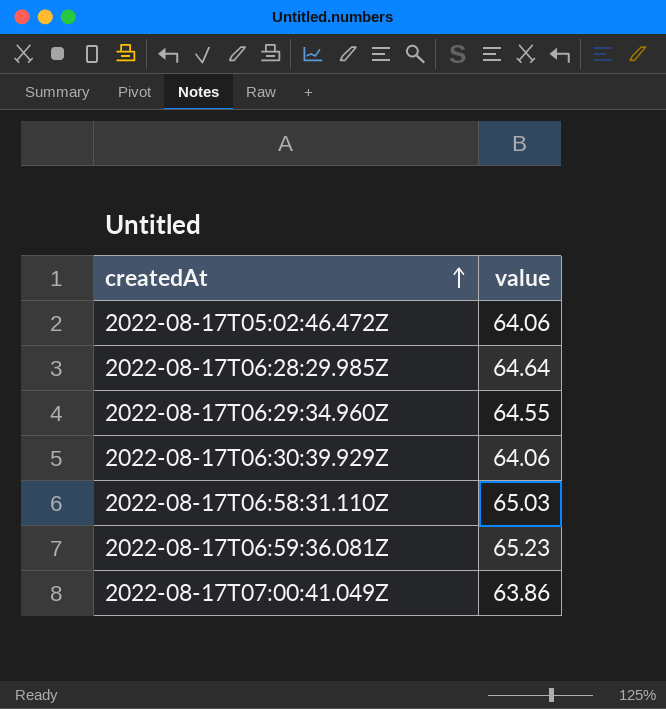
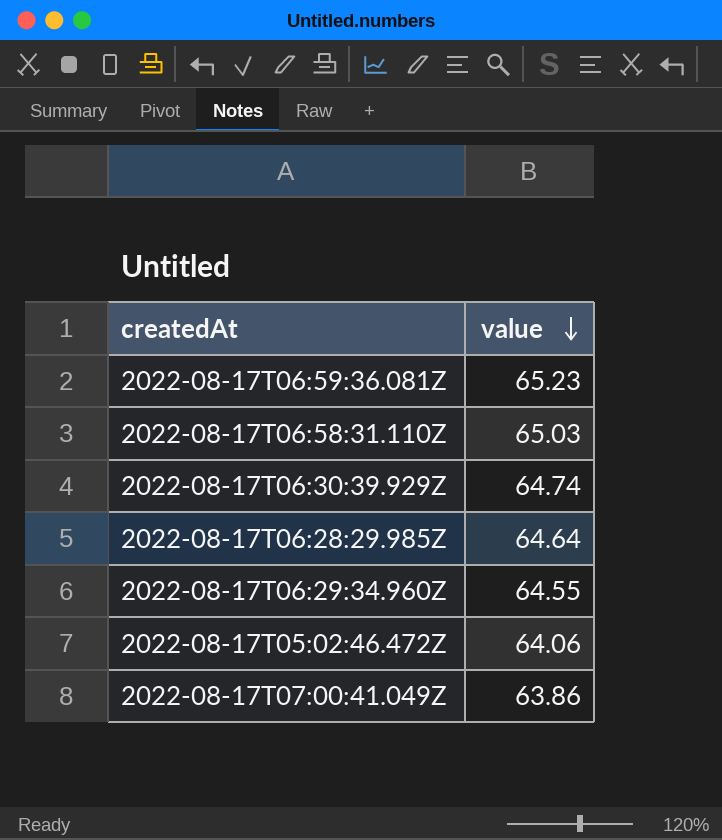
row order: createdAt ascending -> value descending
2022-08-17T06:30:39.929Z | value: 64.06 -> 64.74

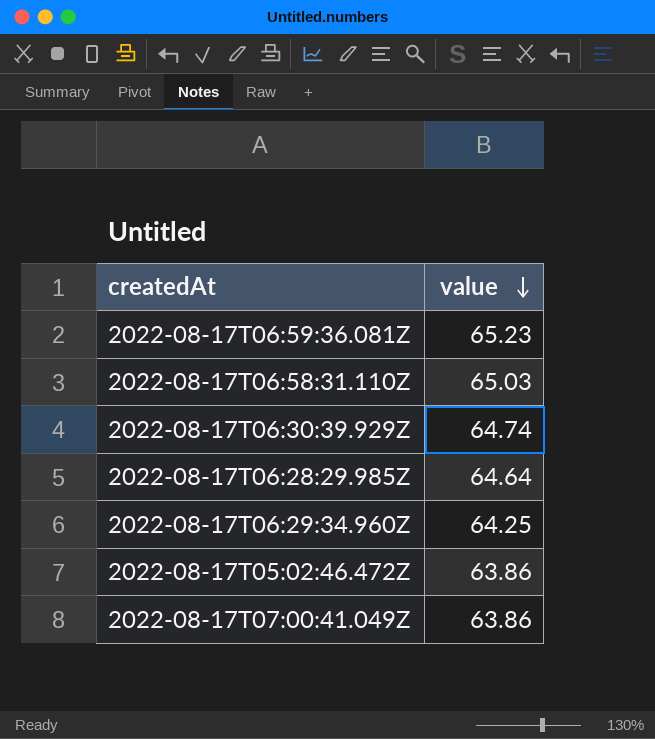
2022-08-17T06:29:34.960Z | value: 64.55 -> 64.25
2022-08-17T05:02:46.472Z | value: 64.06 -> 63.86

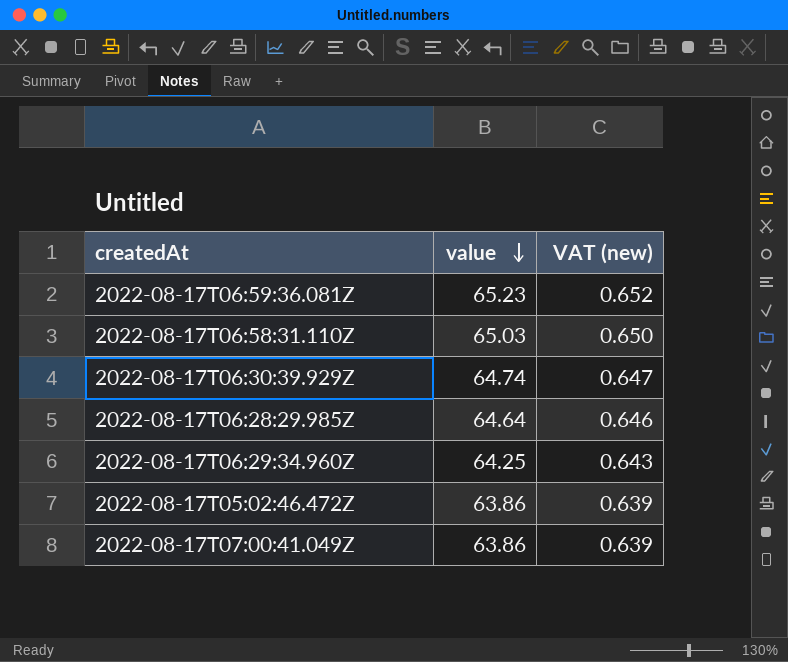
column VAT (new) | formula: none -> [value] * 0.01

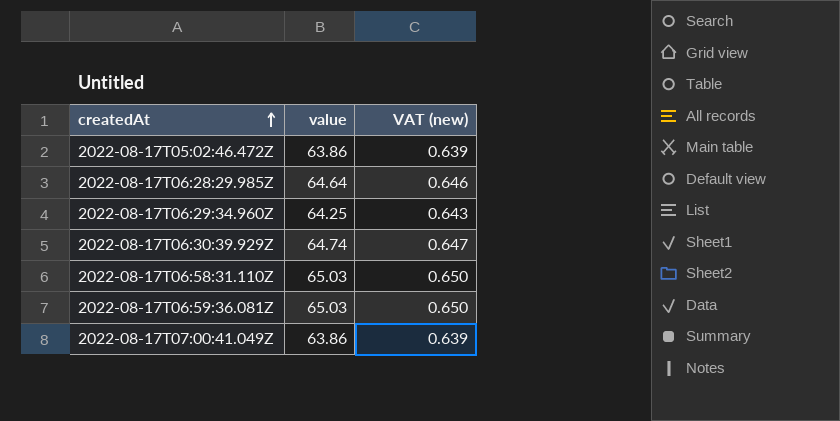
row order: value descending -> createdAt ascending
2022-08-17T06:59:36.081Z | value: 65.23 -> 65.03
2022-08-17T06:59:36.081Z | VAT (new): 0.652 -> 0.650

